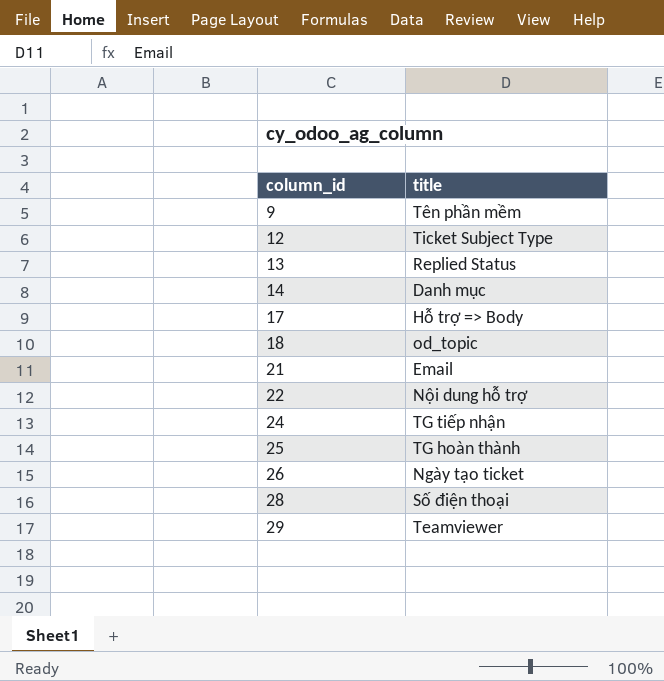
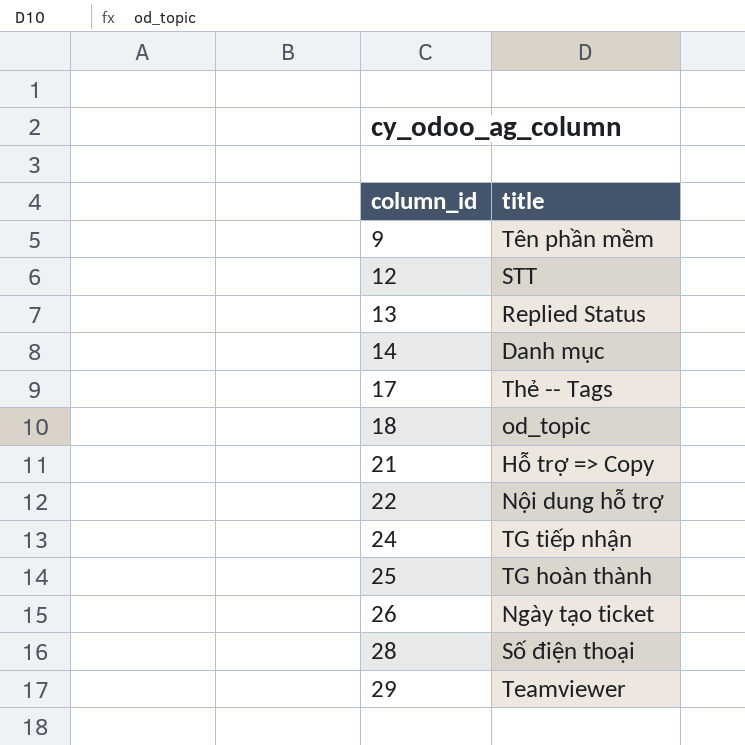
12 | title: Ticket Subject Type -> STT
17 | title: Hỗ trợ => Body -> Thẻ -- Tags
21 | title: Email -> Hỗ trợ => Copy

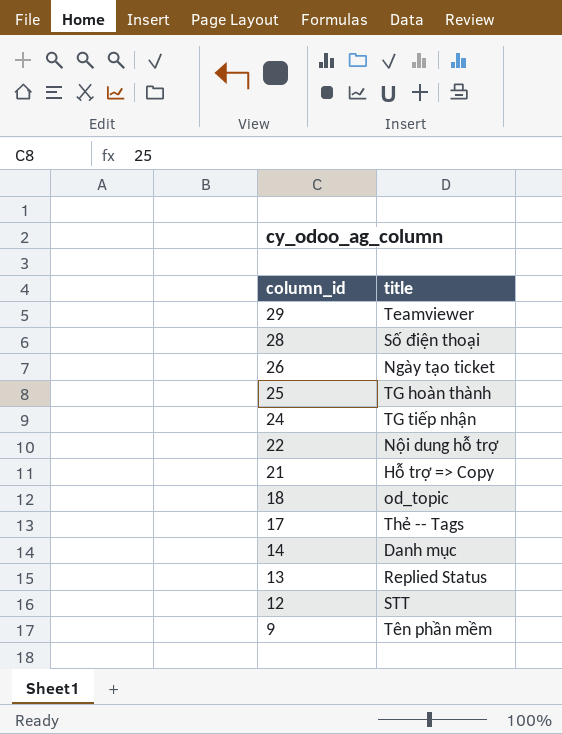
row order: column_id ascending -> column_id descending

